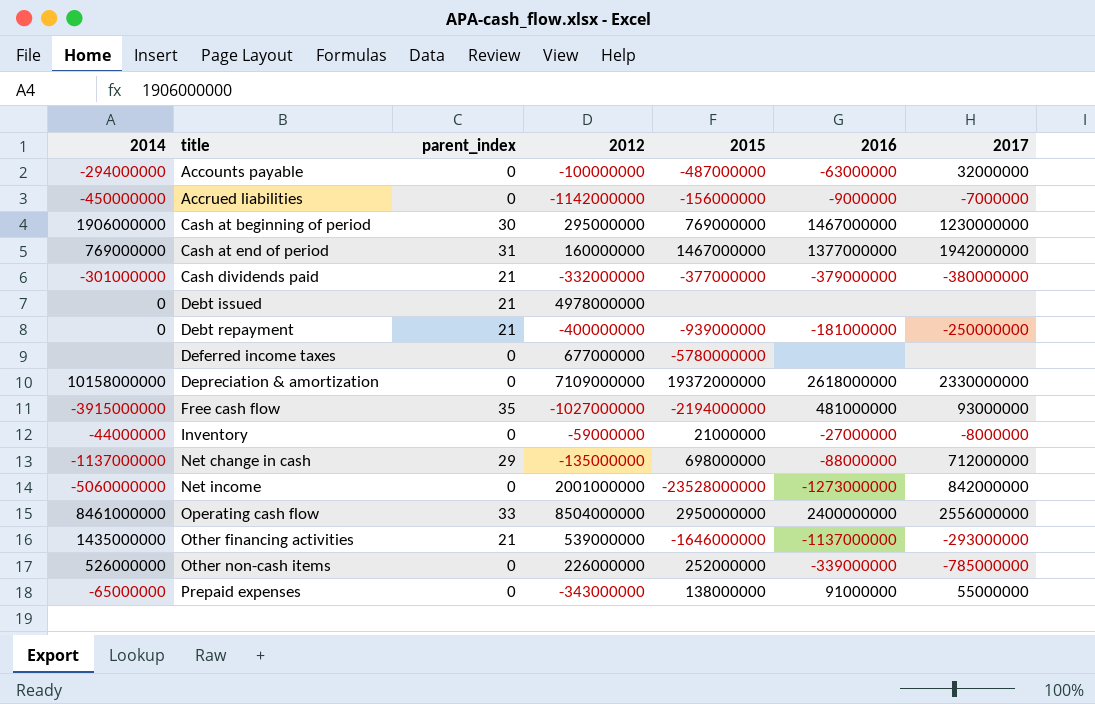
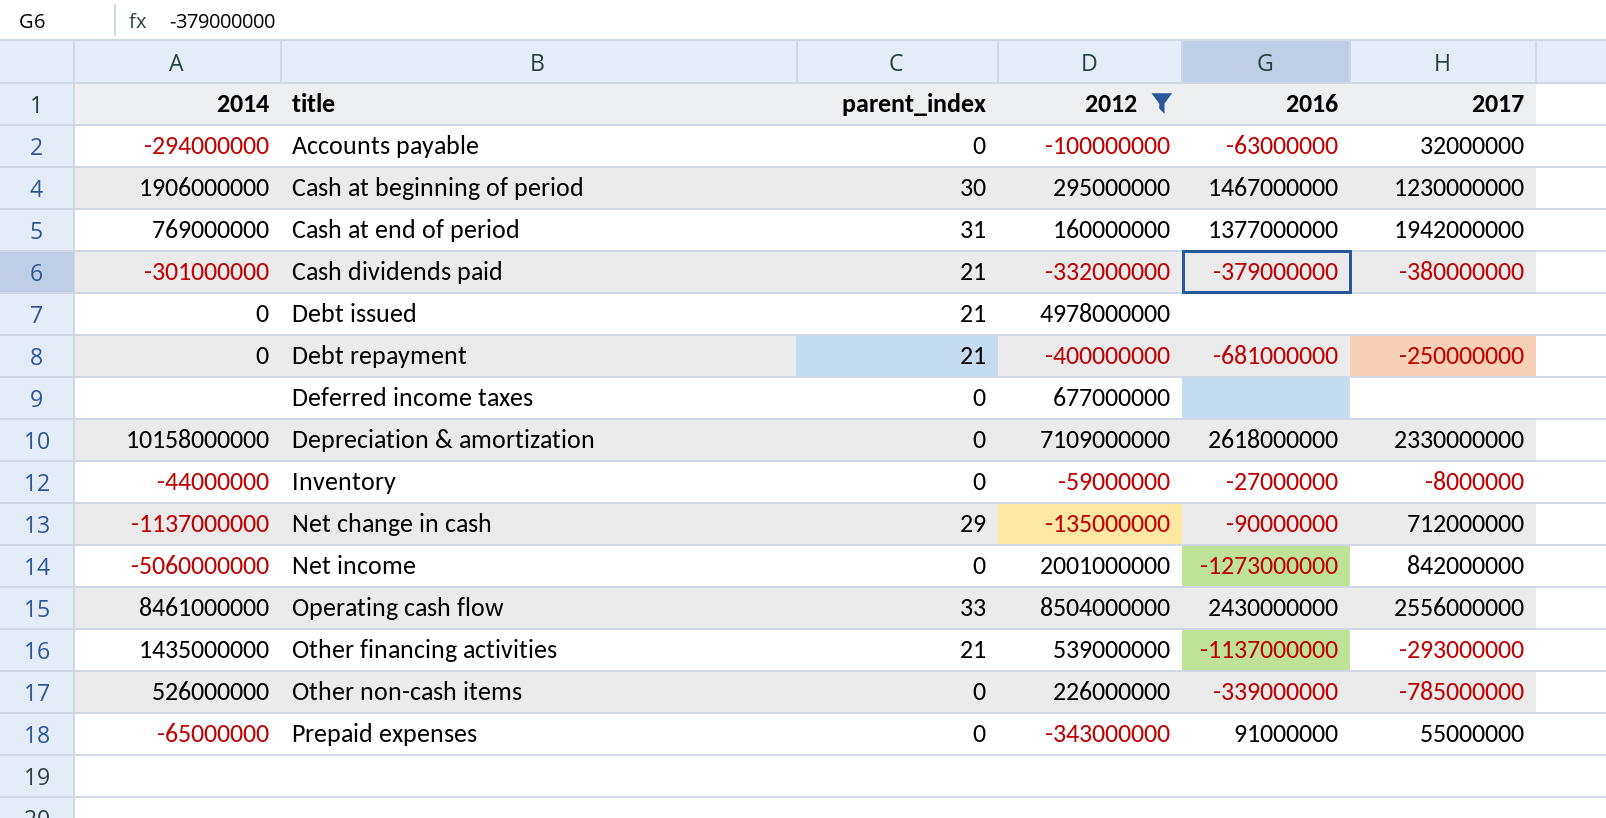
filter: none -> 2012 >= -400000000
column 2015 | position: 5 -> none
Debt repayment | 2016: -181000000 -> -681000000
Net change in cash | 2016: -88000000 -> -90000000
Operating cash flow | 2016: 2400000000 -> 2430000000

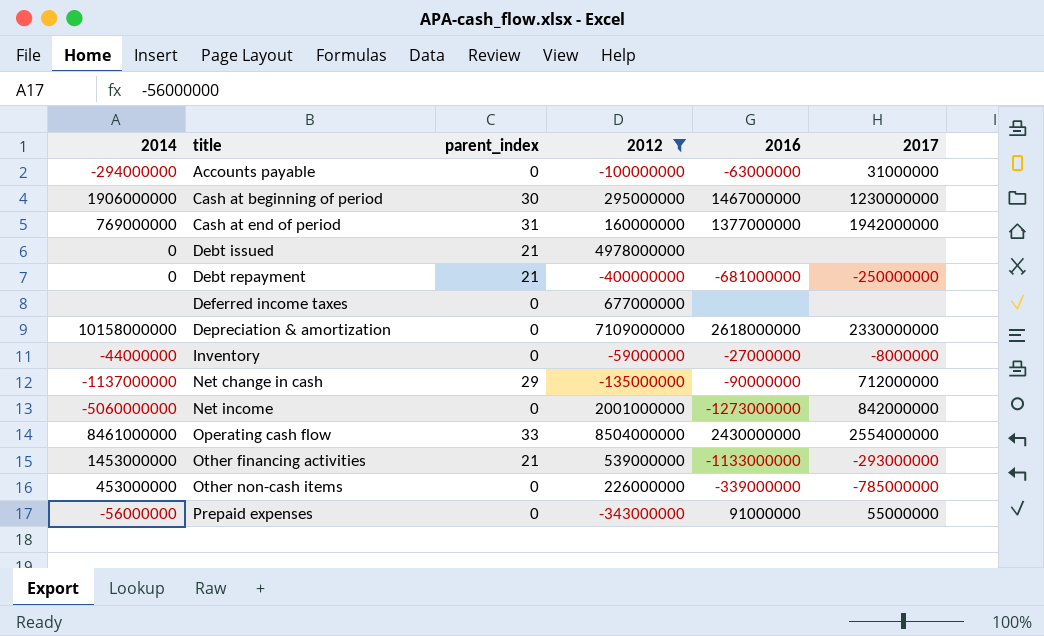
row Cash dividends paid: -301000000 | 21 | -332000000 | -379000000 | -380000000 -> none
Accounts payable | 2017: 32000000 -> 31000000
Operating cash flow | 2017: 2556000000 -> 2554000000
Other financing activities | 2014: 1435000000 -> 1453000000
Other financing activities | 2016: -1137000000 -> -1133000000
Other non-cash items | 2014: 526000000 -> 453000000
Prepaid expenses | 2014: -65000000 -> -56000000

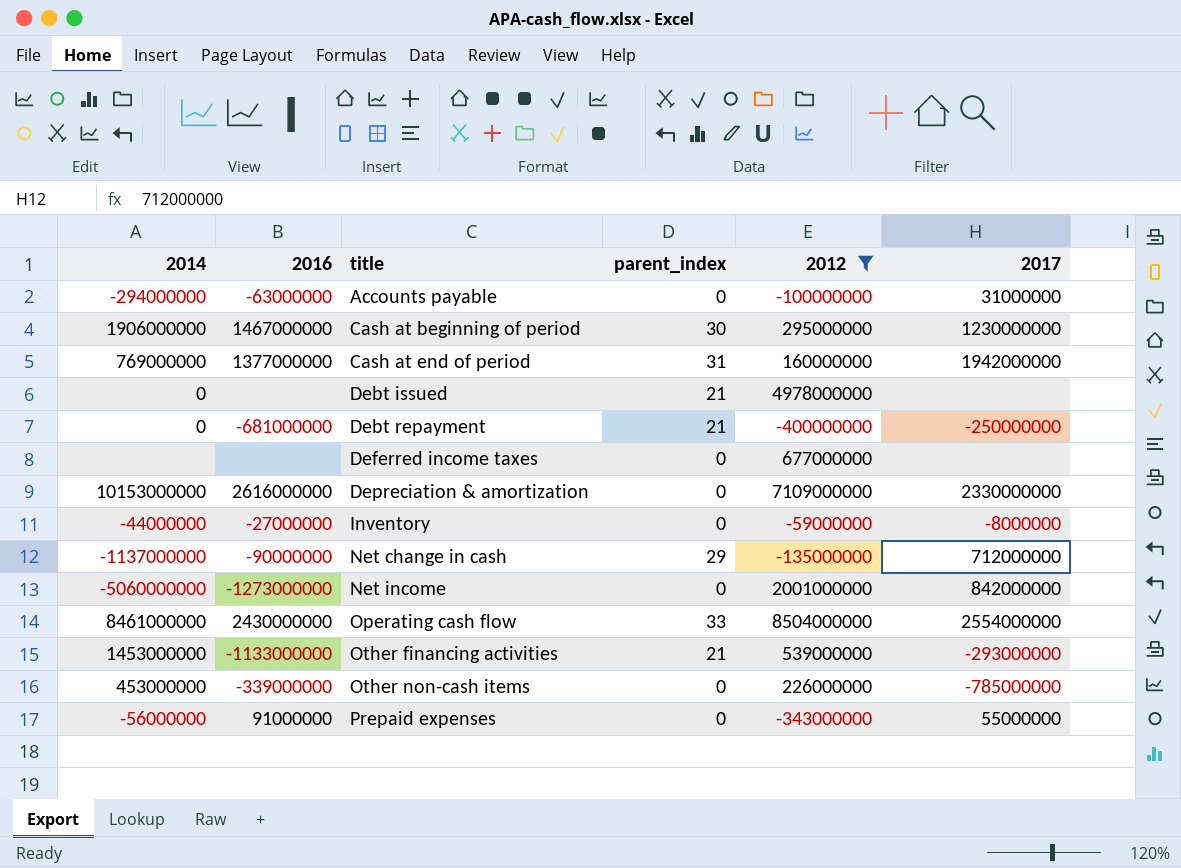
column 2016 | position: 5 -> 2
Depreciation & amortization | 2014: 10158000000 -> 10153000000
Depreciation & amortization | 2016: 2618000000 -> 2616000000

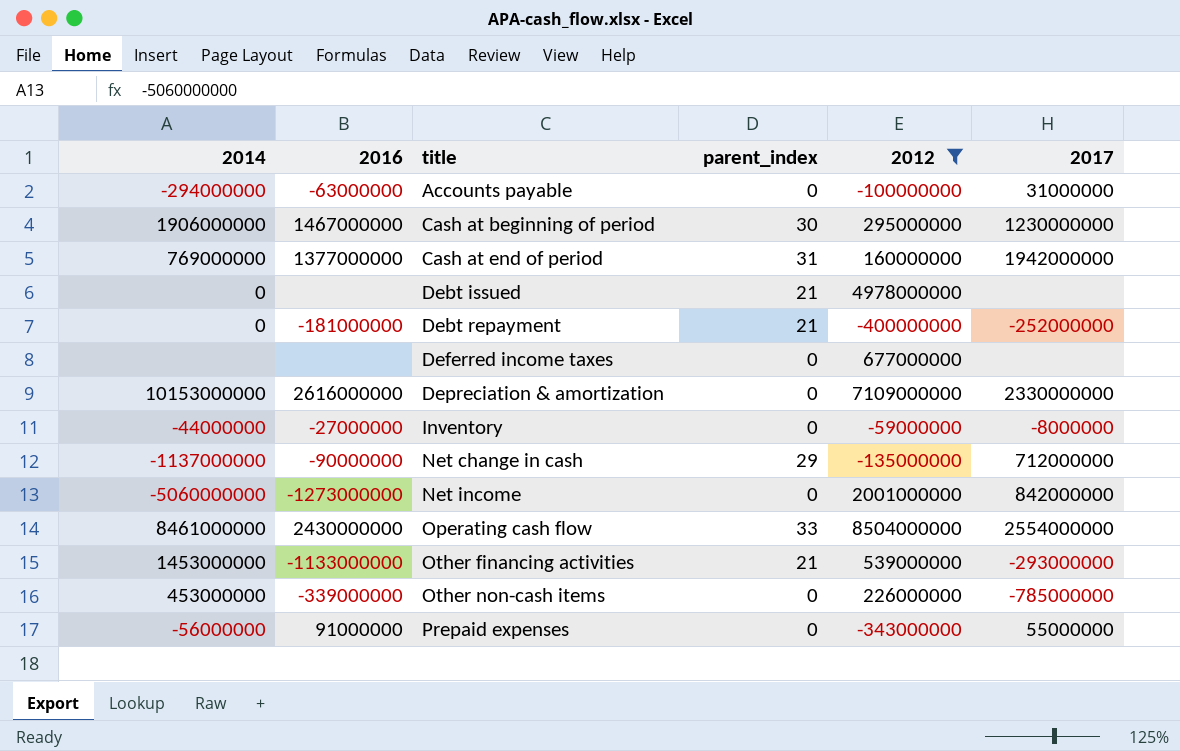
Debt repayment | 2016: -681000000 -> -181000000
Debt repayment | 2017: -250000000 -> -252000000

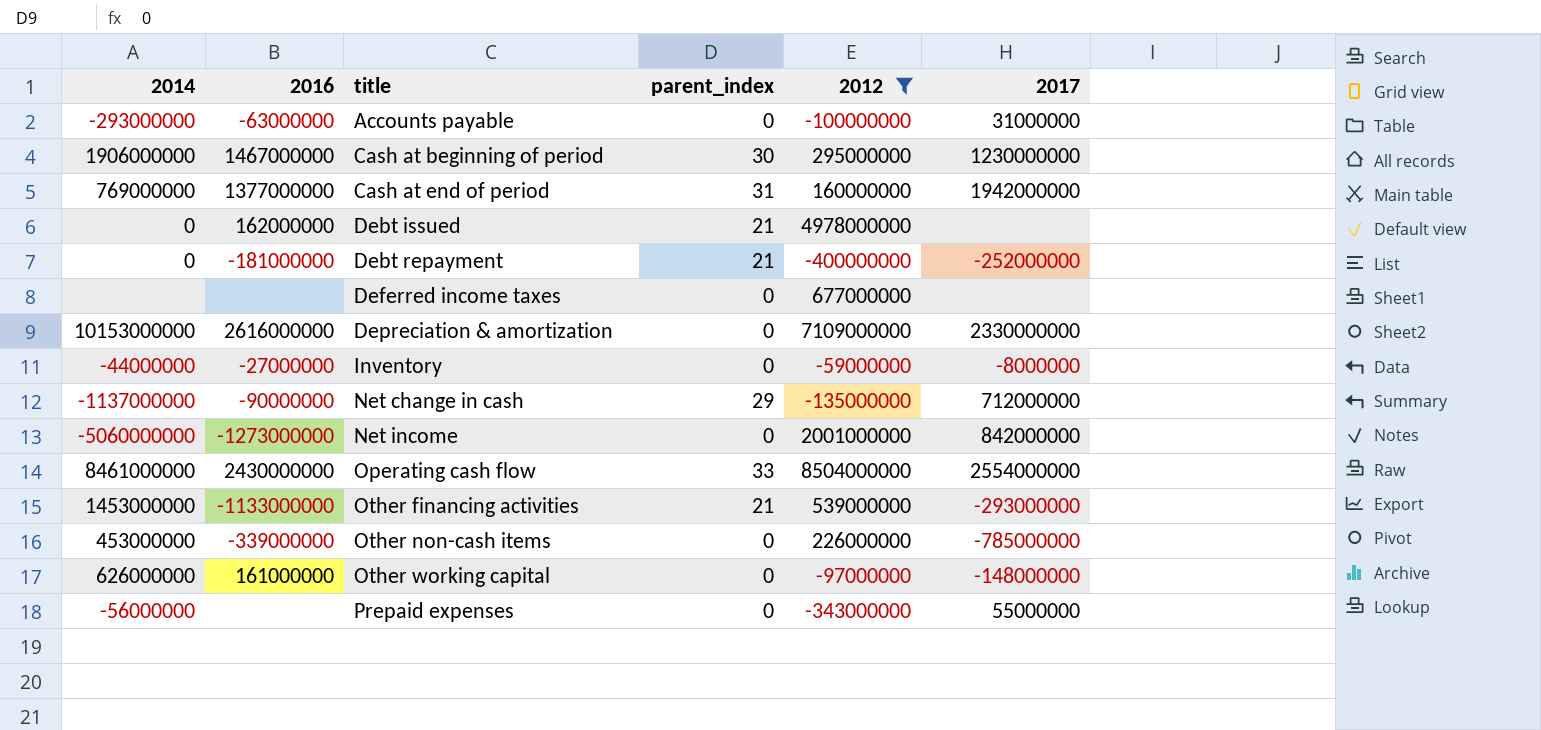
Accounts payable | 2014: -294000000 -> -293000000
Debt issued | 2016: none -> 162000000
row Other working capital: none -> 626000000 | 161000000 | 0 | -97000000 | -148000000
Prepaid expenses | 2016: 91000000 -> none

